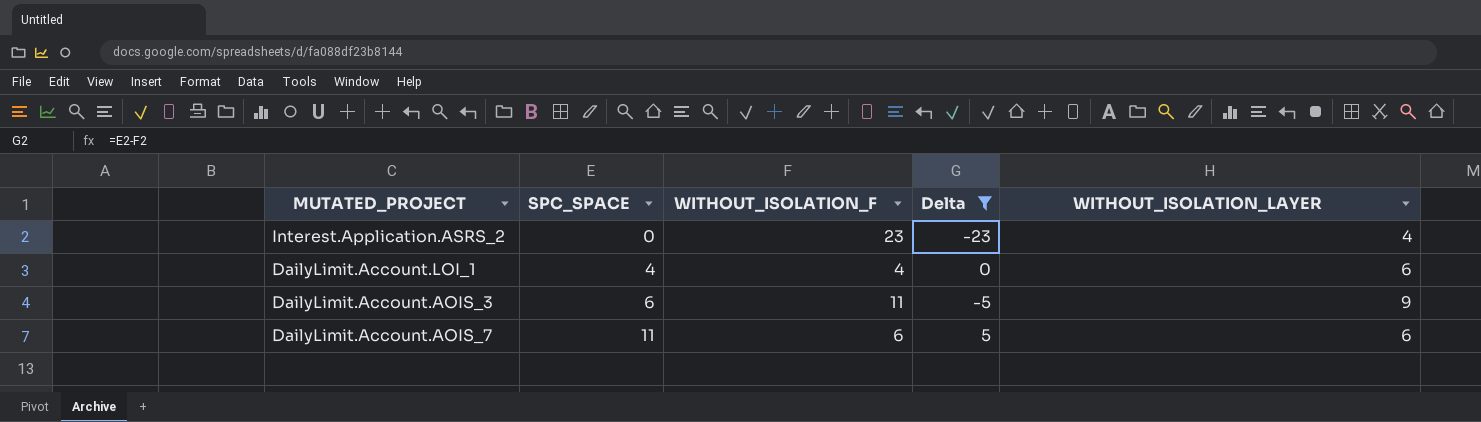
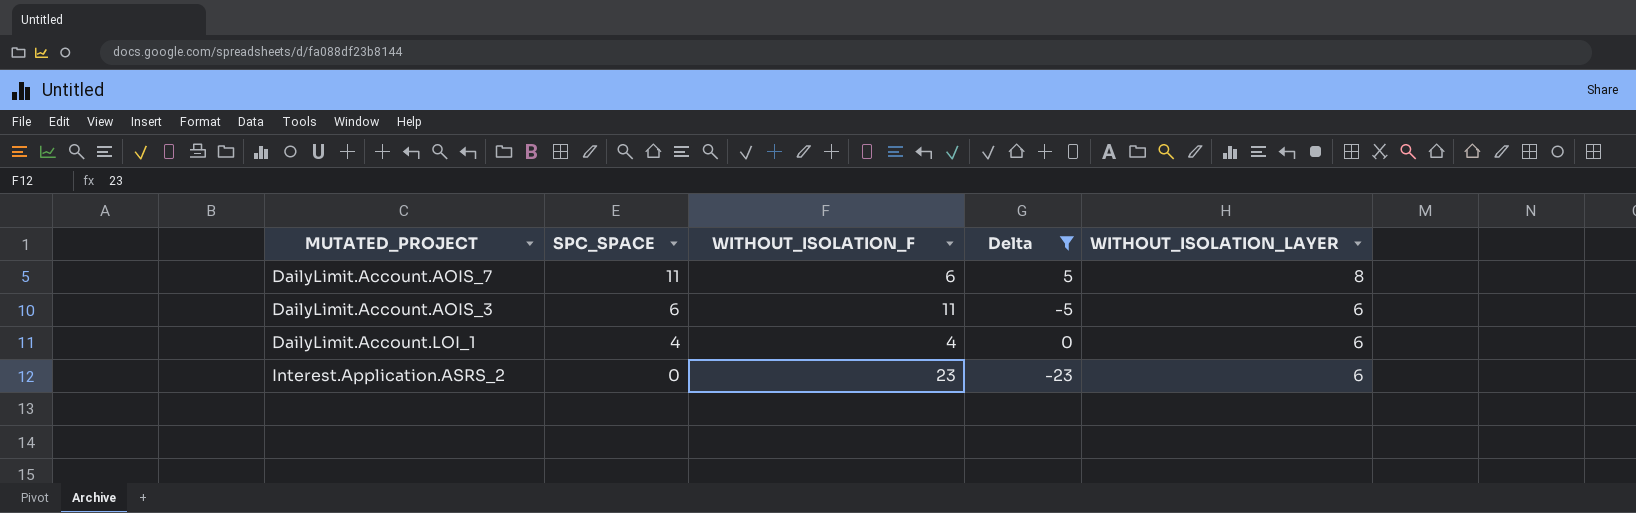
row order: SPC_SPACE ascending -> SPC_SPACE descending
DailyLimit.Account.AOIS_7 | WITHOUT_ISOLATION_LAYER: 6 -> 8
DailyLimit.Account.AOIS_3 | WITHOUT_ISOLATION_LAYER: 9 -> 6
Interest.Application.ASRS_2 | WITHOUT_ISOLATION_LAYER: 4 -> 6

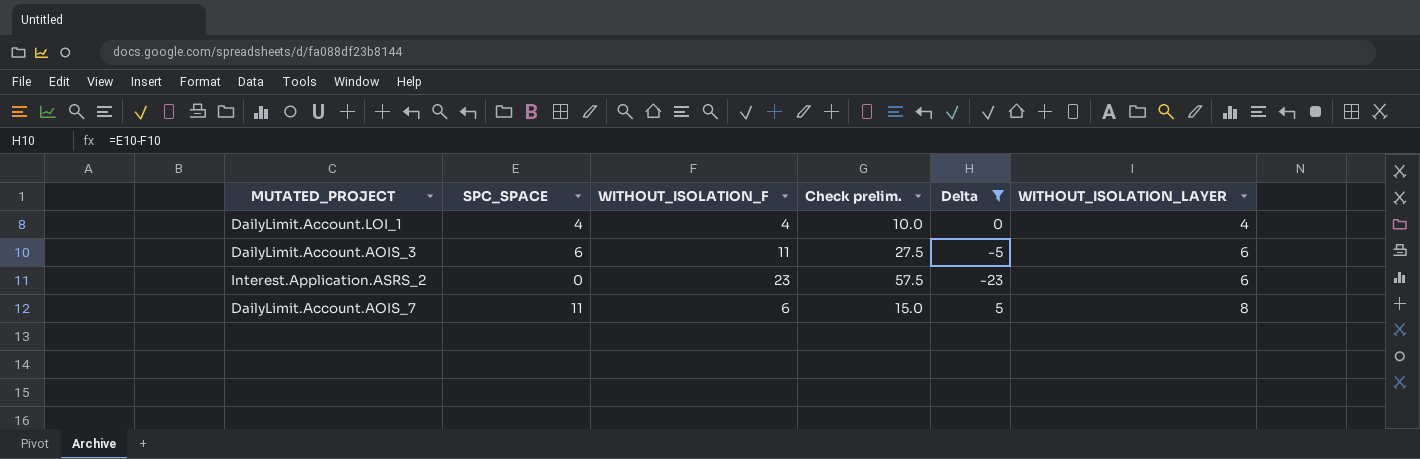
row order: SPC_SPACE descending -> WITHOUT_ISOLATION_LAYER ascending
column Check prelim. | formula: none -> [WITHOUT_ISOLATION_F] * 2.5
DailyLimit.Account.LOI_1 | WITHOUT_ISOLATION_LAYER: 6 -> 4

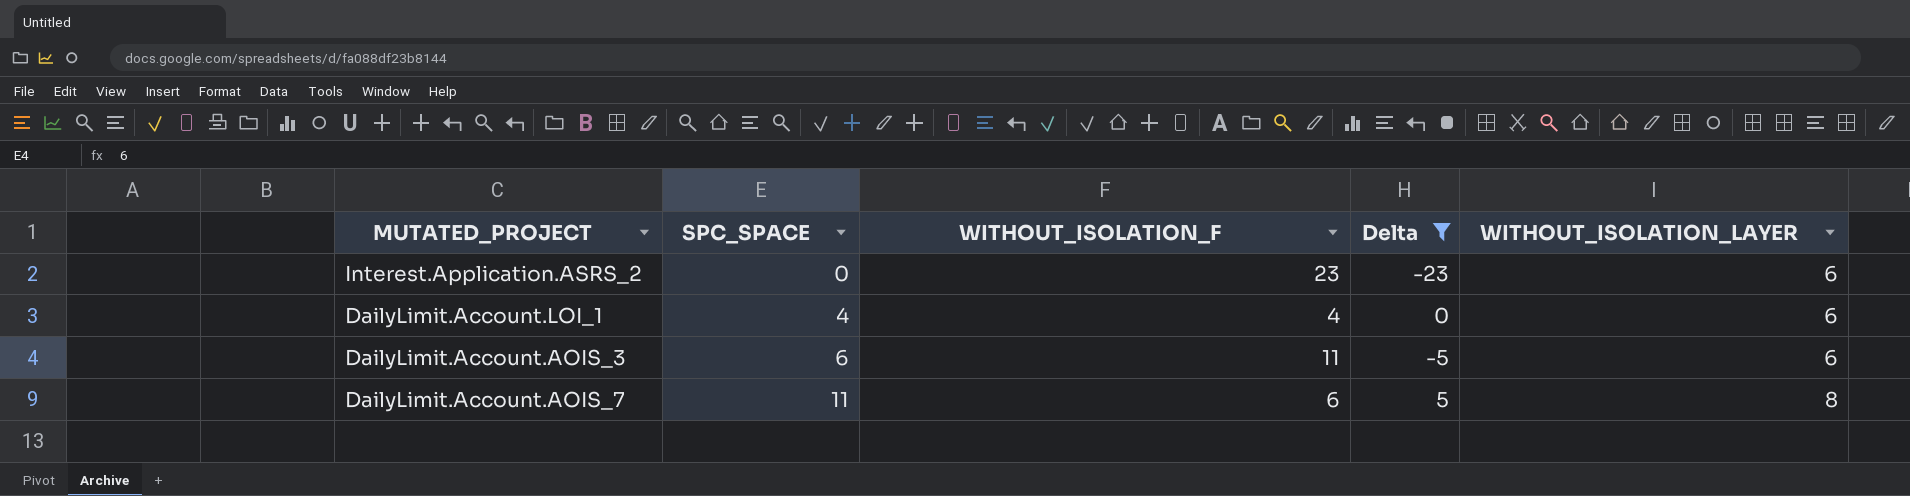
row order: WITHOUT_ISOLATION_LAYER ascending -> SPC_SPACE ascending
column Check prelim. | formula: [WITHOUT_ISOLATION_F] * 2.5 -> none
DailyLimit.Account.LOI_1 | WITHOUT_ISOLATION_LAYER: 4 -> 6

